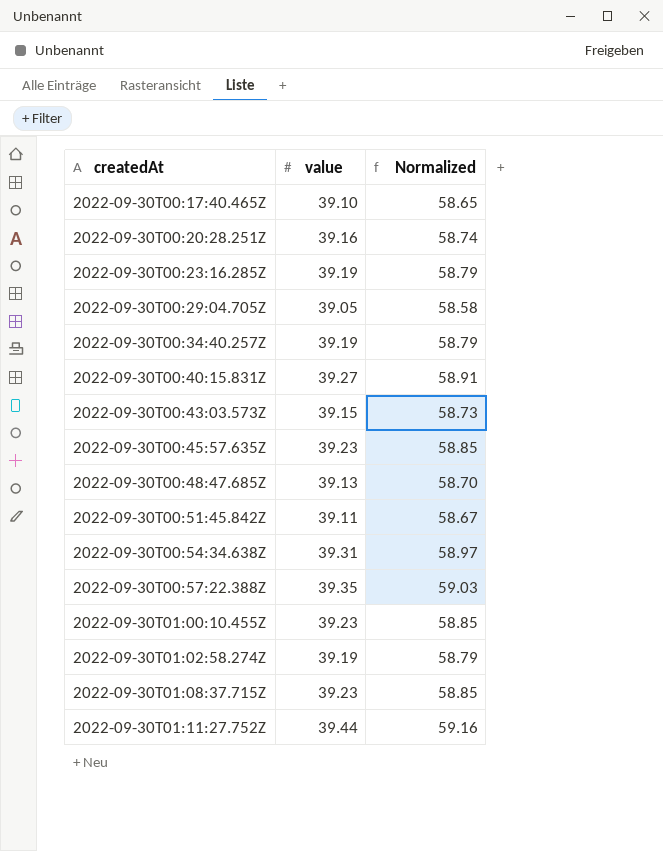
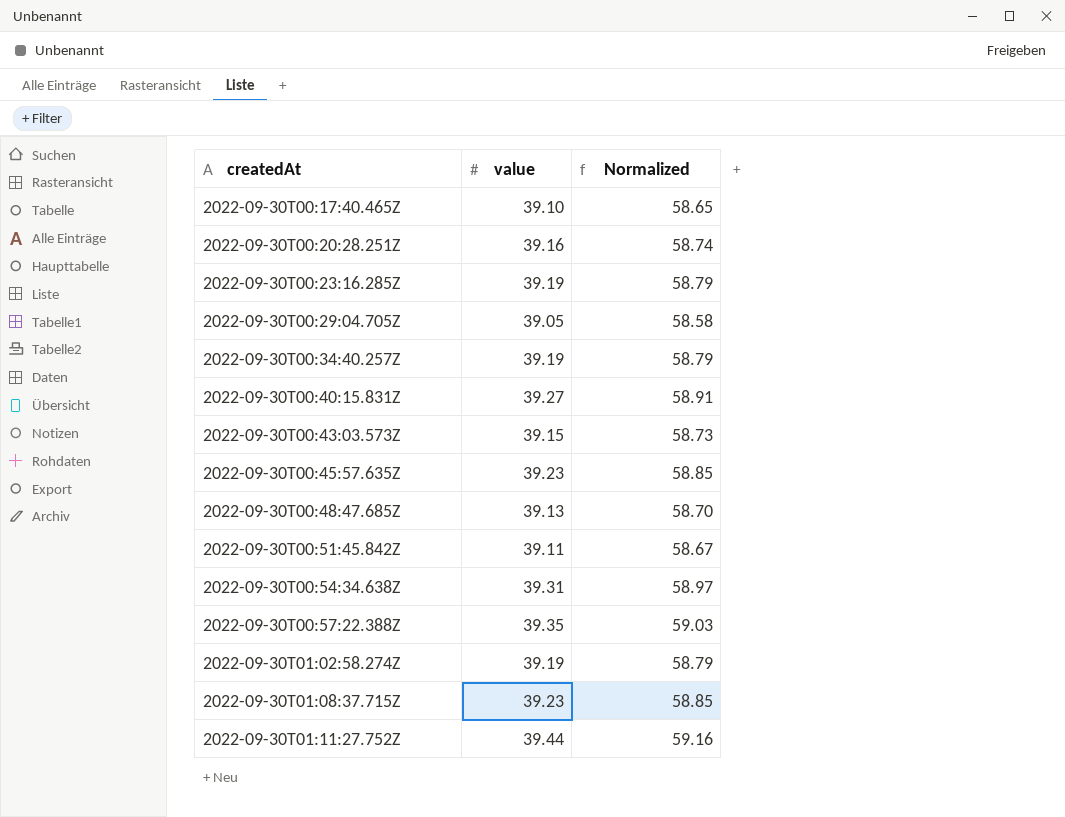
row 2022-09-30T01:00:10.455Z: 39.23 | 58.85 -> none

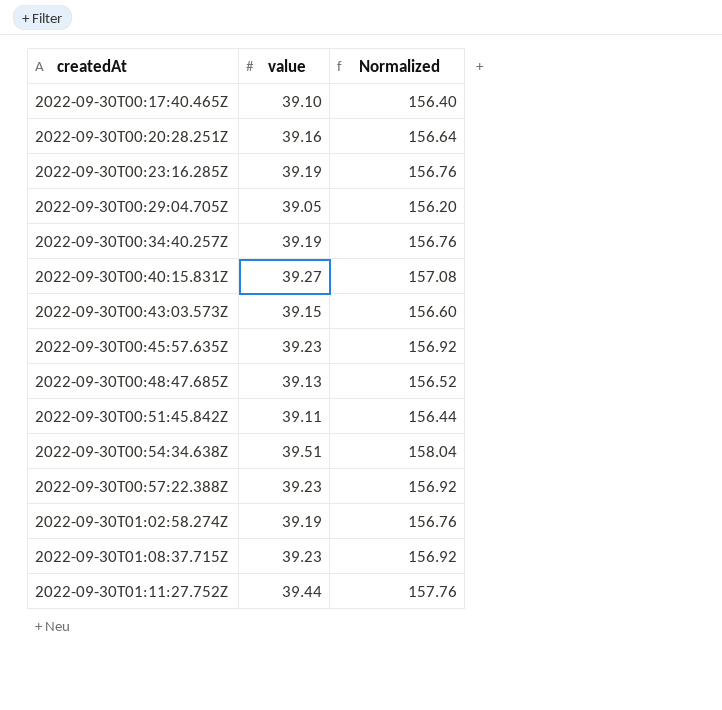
column Normalized | formula: [value] * 1.5 -> [value] * 4
2022-09-30T00:54:34.638Z | value: 39.31 -> 39.51
2022-09-30T00:57:22.388Z | value: 39.35 -> 39.23

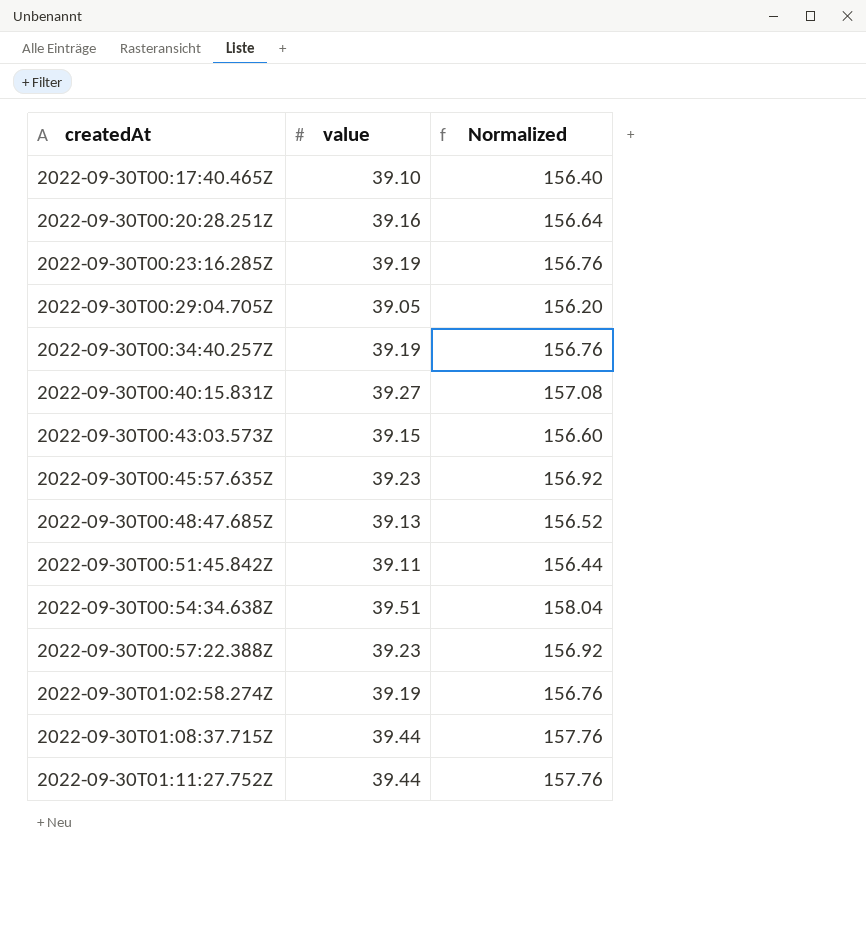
2022-09-30T01:08:37.715Z | value: 39.23 -> 39.44
2022-09-30T01:08:37.715Z | Normalized: 156.92 -> 157.76

